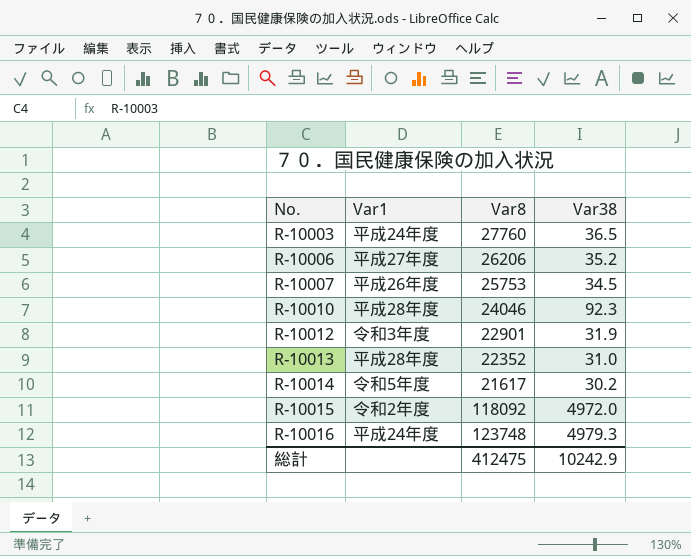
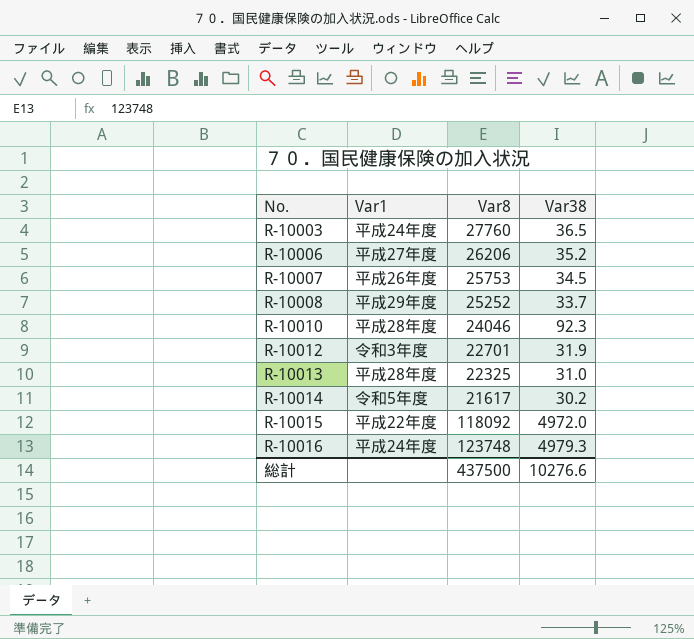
row R-10008: none -> 平成29年度 | 25252 | 33.7
R-10012 | Var8: 22901 -> 22701
R-10013 | Var8: 22352 -> 22325
R-10015 | Var1: 令和2年度 -> 平成22年度
総計 | Var8: 412475 -> 437500
総計 | Var38: 10242.9 -> 10276.6

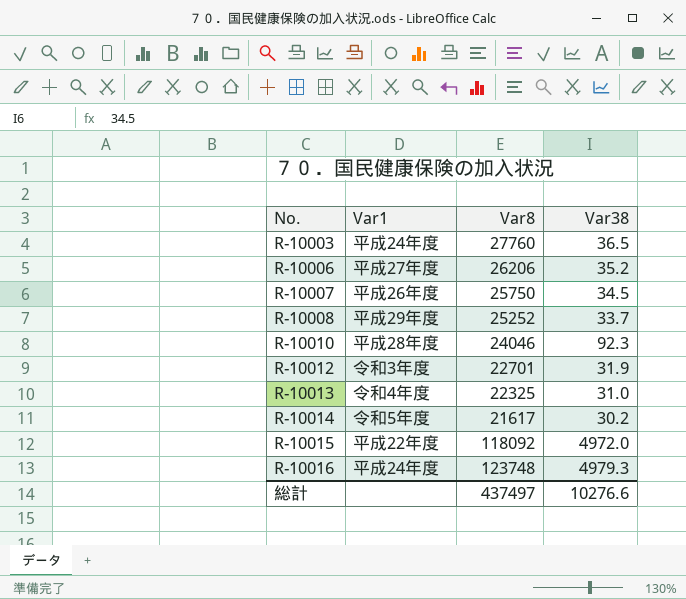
R-10007 | Var8: 25753 -> 25750
R-10013 | Var1: 平成28年度 -> 令和4年度
総計 | Var8: 437500 -> 437497

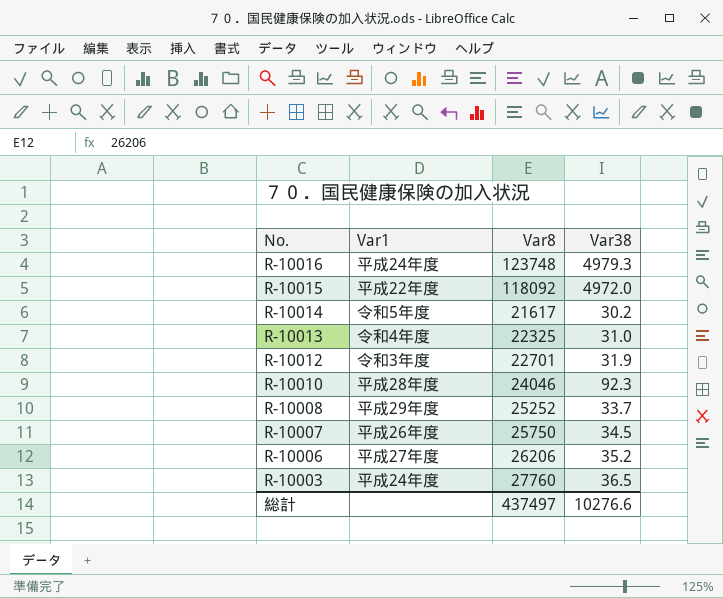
row order: No. ascending -> No. descending

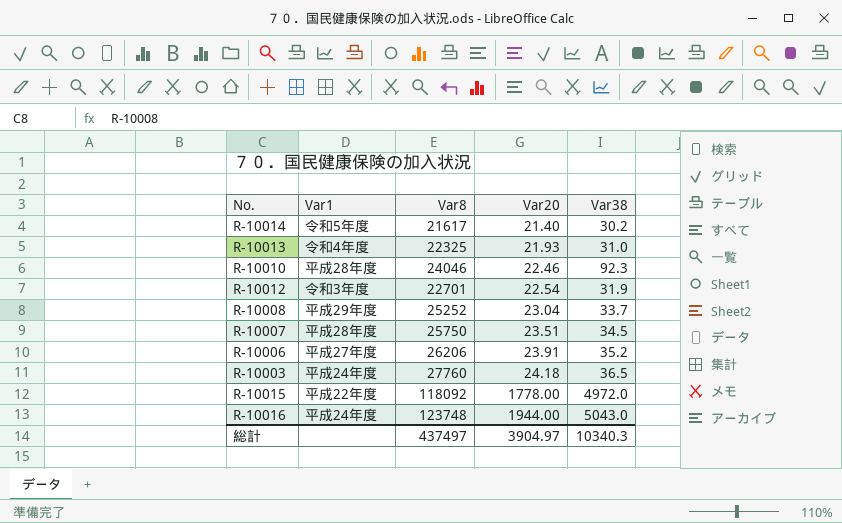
row order: No. descending -> Var20 ascending
column Var20 | position: none -> 4
R-10007 | Var1: 平成26年度 -> 平成28年度
R-10016 | Var38: 4979.3 -> 5043.0
総計 | Var38: 10276.6 -> 10340.3

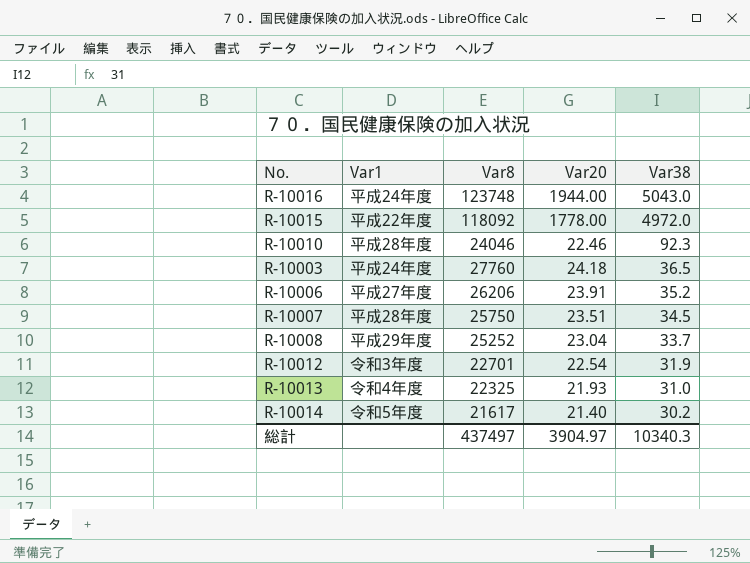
row order: Var20 ascending -> Var38 descending

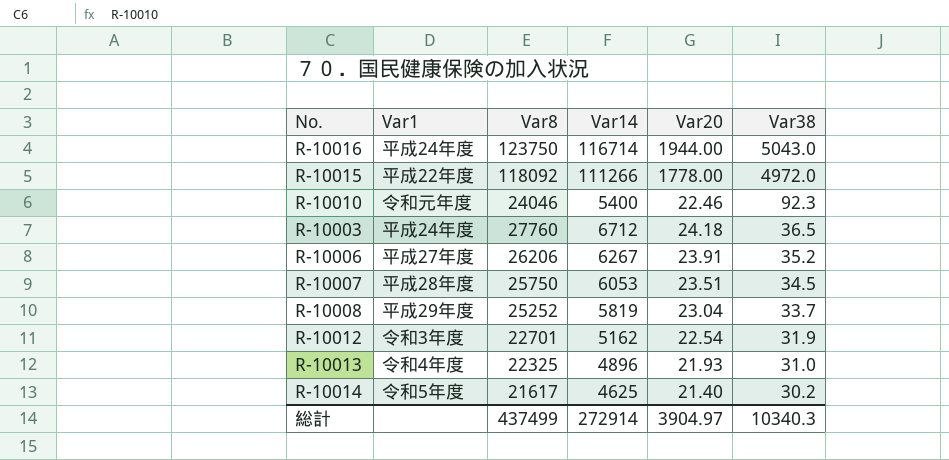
column Var14 | position: none -> 4
R-10016 | Var8: 123748 -> 123750
R-10010 | Var1: 平成28年度 -> 令和元年度
総計 | Var8: 437497 -> 437499

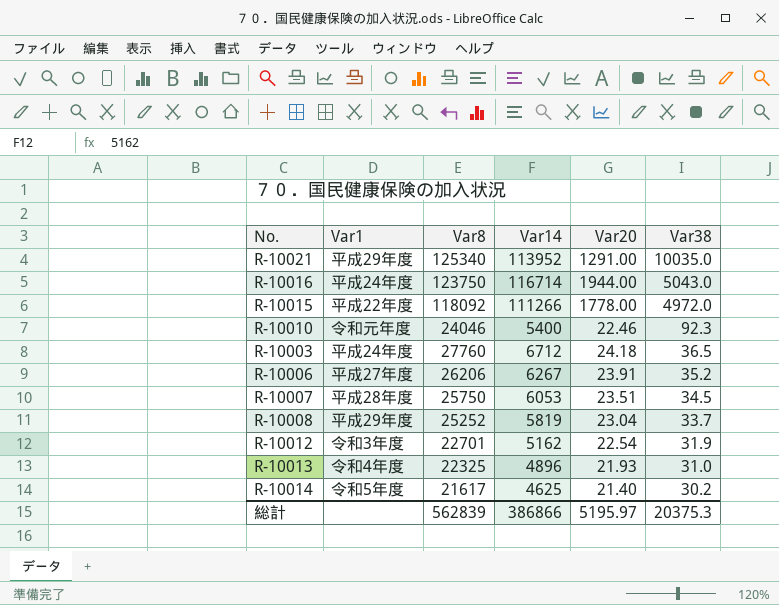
row R-10021: none -> 平成29年度 | 125340 | 113952 | 1291.00 | 10035.0
総計 | Var8: 437499 -> 562839
総計 | Var14: 272914 -> 386866
総計 | Var20: 3904.97 -> 5195.97
総計 | Var38: 10340.3 -> 20375.3

